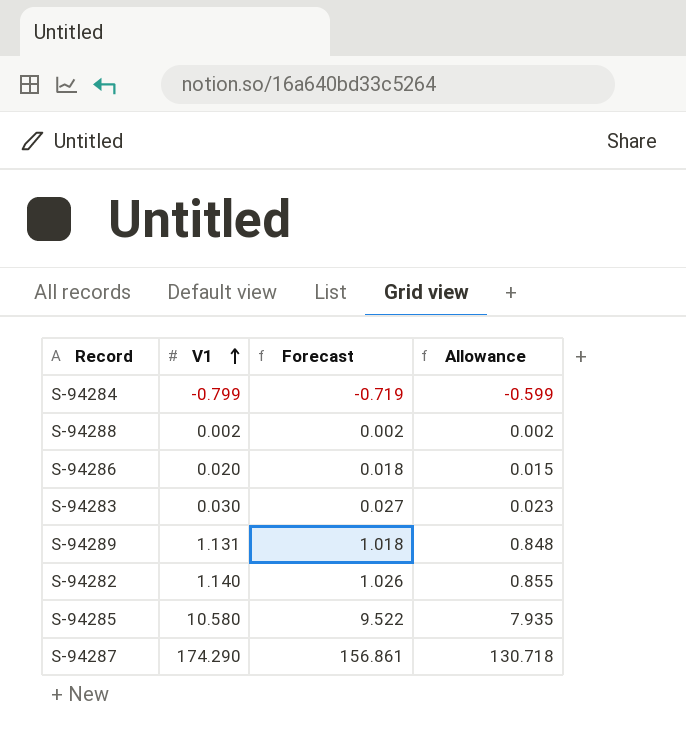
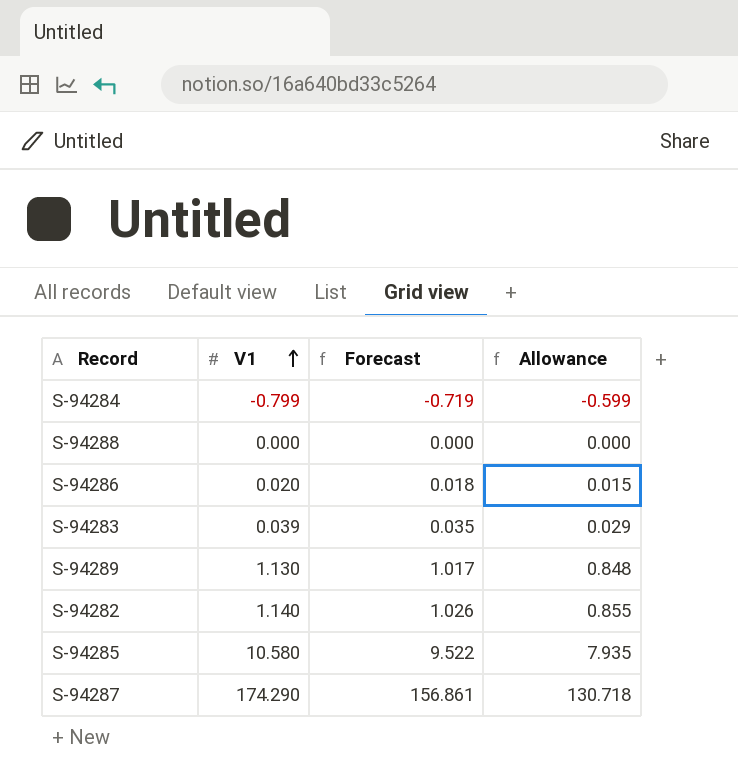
S-94288 | V1: 0.002 -> 0.000
S-94288 | Forecast: 0.002 -> 0.000
S-94288 | Allowance: 0.002 -> 0.000
S-94283 | V1: 0.030 -> 0.039
S-94283 | Forecast: 0.027 -> 0.035
S-94283 | Allowance: 0.023 -> 0.029
S-94289 | V1: 1.131 -> 1.130
S-94289 | Forecast: 1.018 -> 1.017

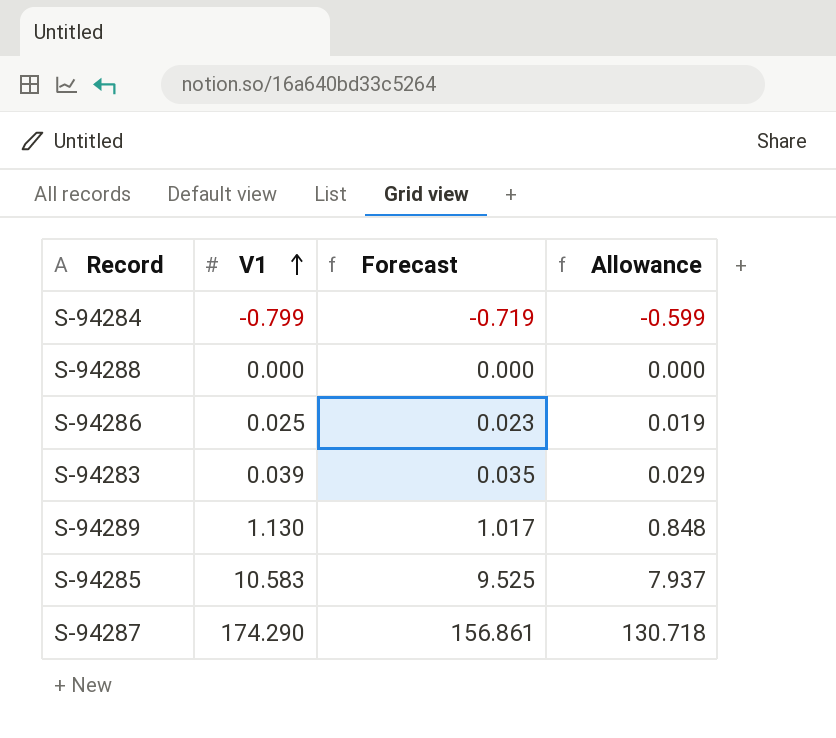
row S-94282: 1.140 | 1.026 | 0.855 -> none
S-94286 | V1: 0.020 -> 0.025
S-94286 | Forecast: 0.018 -> 0.023
S-94286 | Allowance: 0.015 -> 0.019
S-94285 | V1: 10.580 -> 10.583
S-94285 | Forecast: 9.522 -> 9.525
S-94285 | Allowance: 7.935 -> 7.937

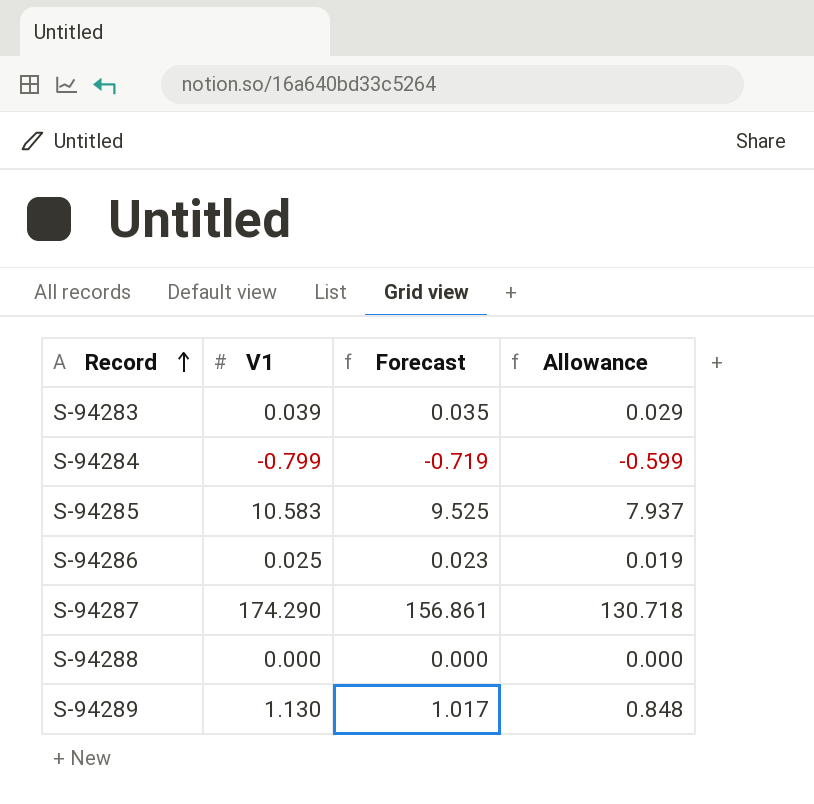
row order: V1 ascending -> Record ascending

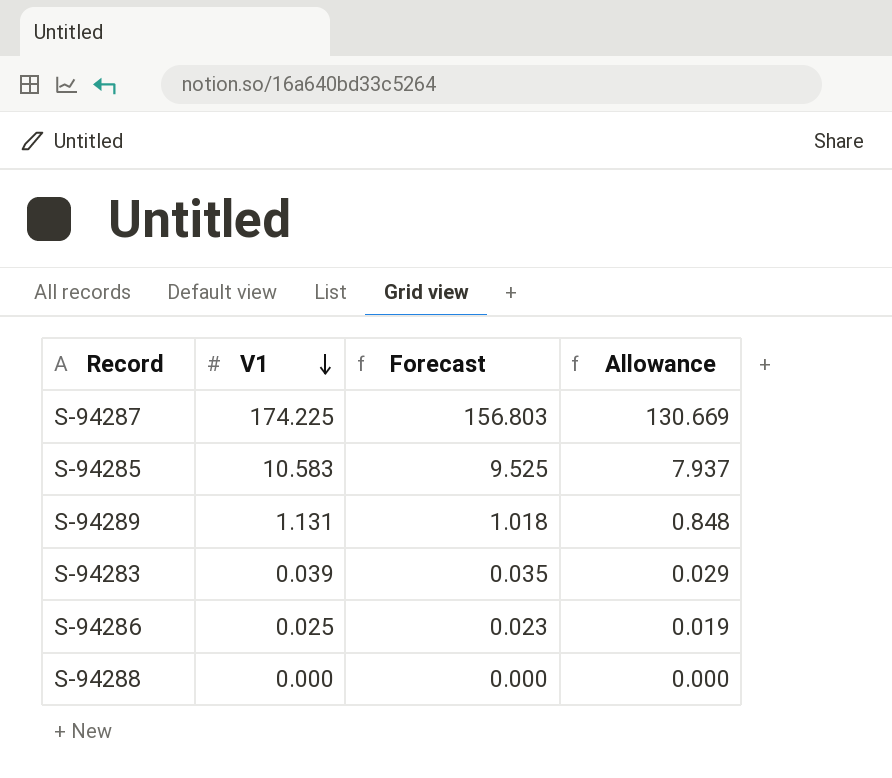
row order: Record ascending -> V1 descending
row S-94284: -0.799 | -0.719 | -0.599 -> none
S-94287 | V1: 174.290 -> 174.225
S-94287 | Forecast: 156.861 -> 156.803
S-94287 | Allowance: 130.718 -> 130.669
S-94289 | V1: 1.130 -> 1.131
S-94289 | Forecast: 1.017 -> 1.018

